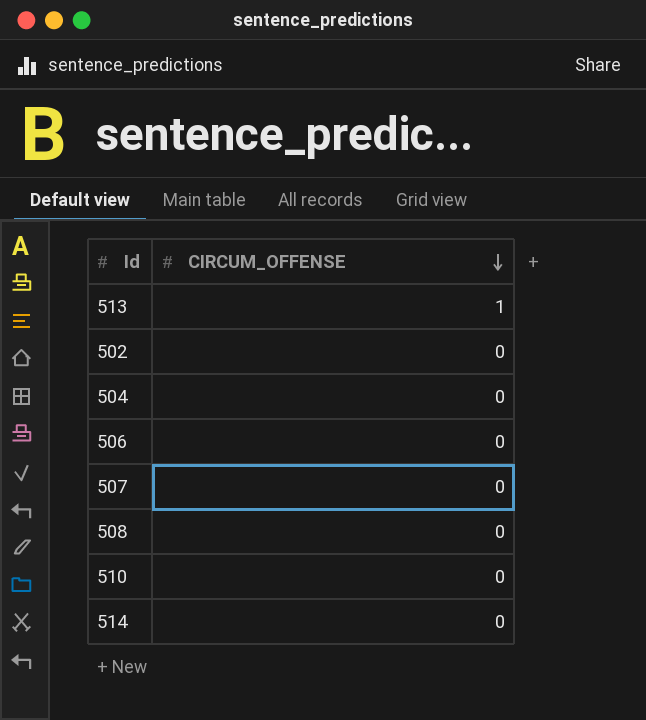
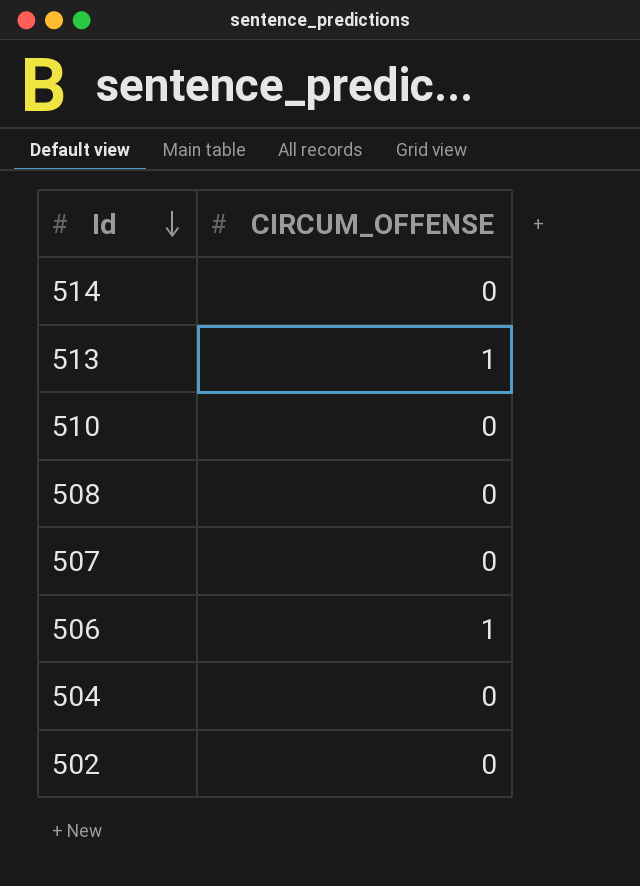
row order: CIRCUM_OFFENSE descending -> Id descending
506 | CIRCUM_OFFENSE: 0 -> 1

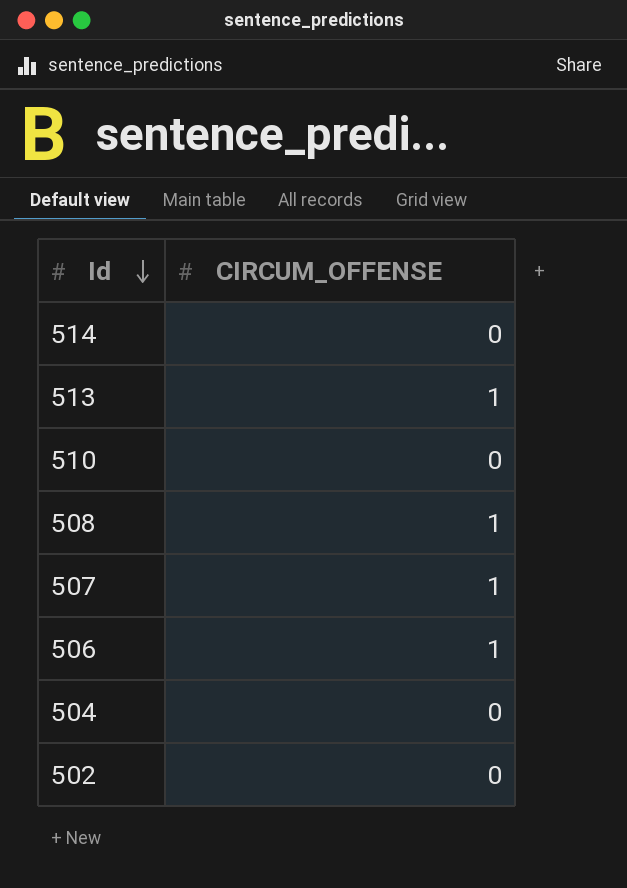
508 | CIRCUM_OFFENSE: 0 -> 1
507 | CIRCUM_OFFENSE: 0 -> 1

